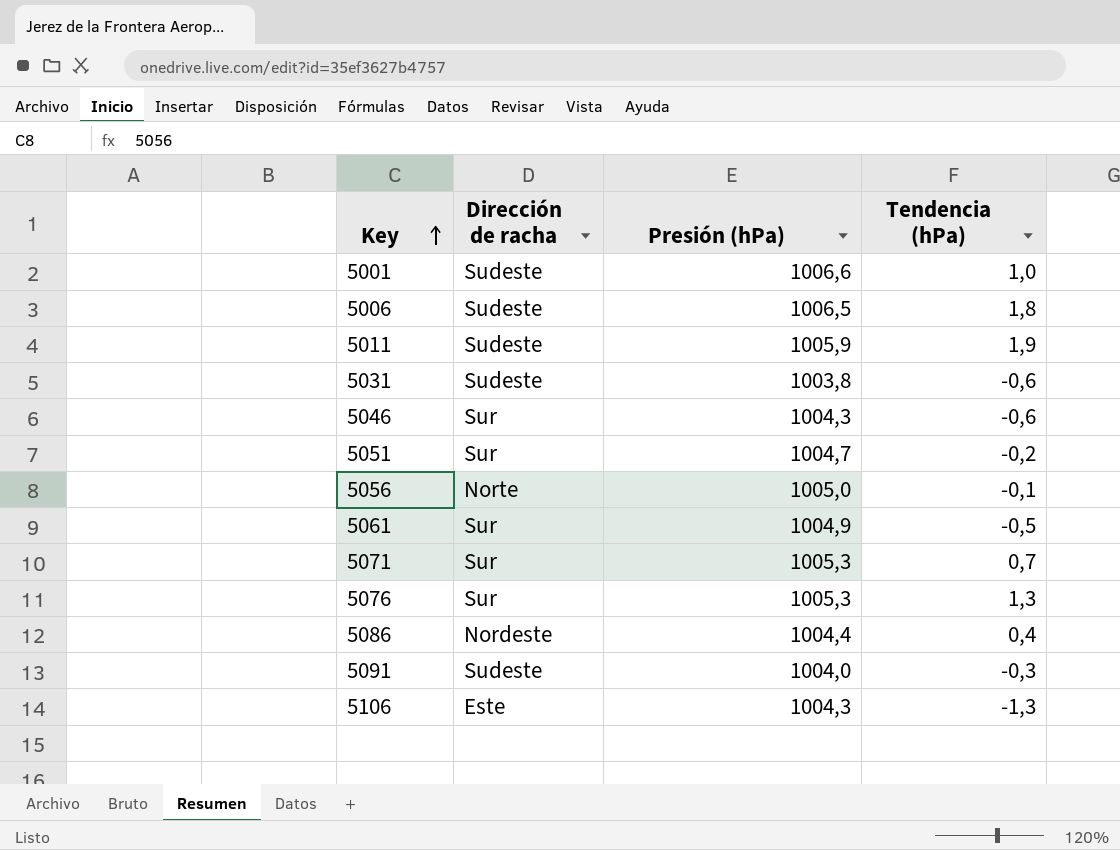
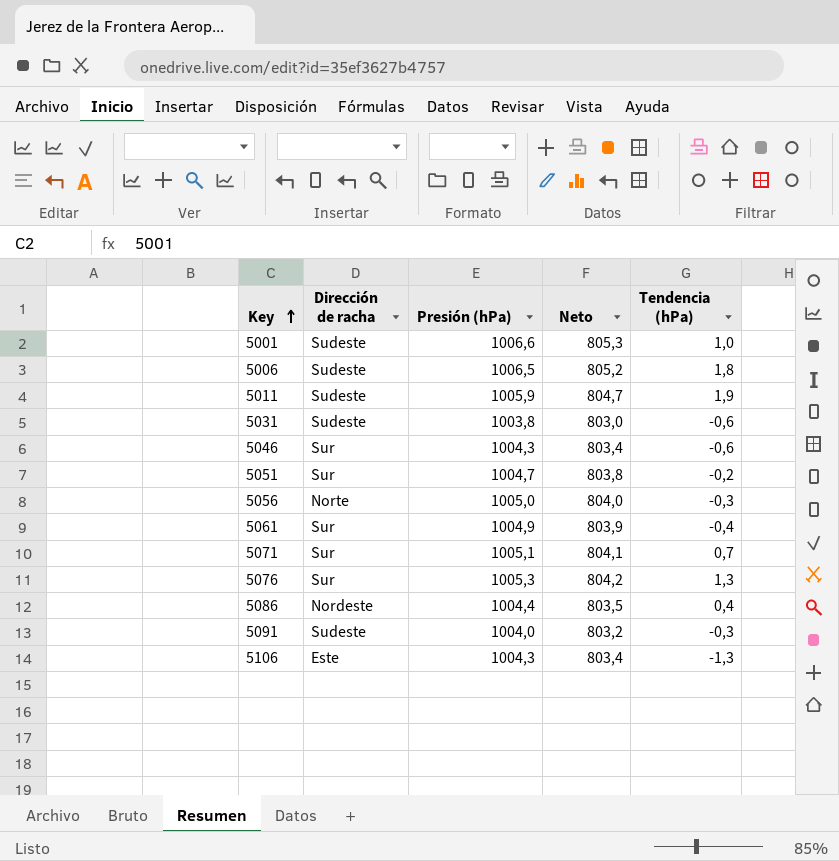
column Neto | formula: none -> [Presión (hPa)] * 0,8
5056 | Tendencia (hPa): -0,1 -> -0,3
5061 | Tendencia (hPa): -0,5 -> -0,4
5071 | Presión (hPa): 1005,3 -> 1005,1

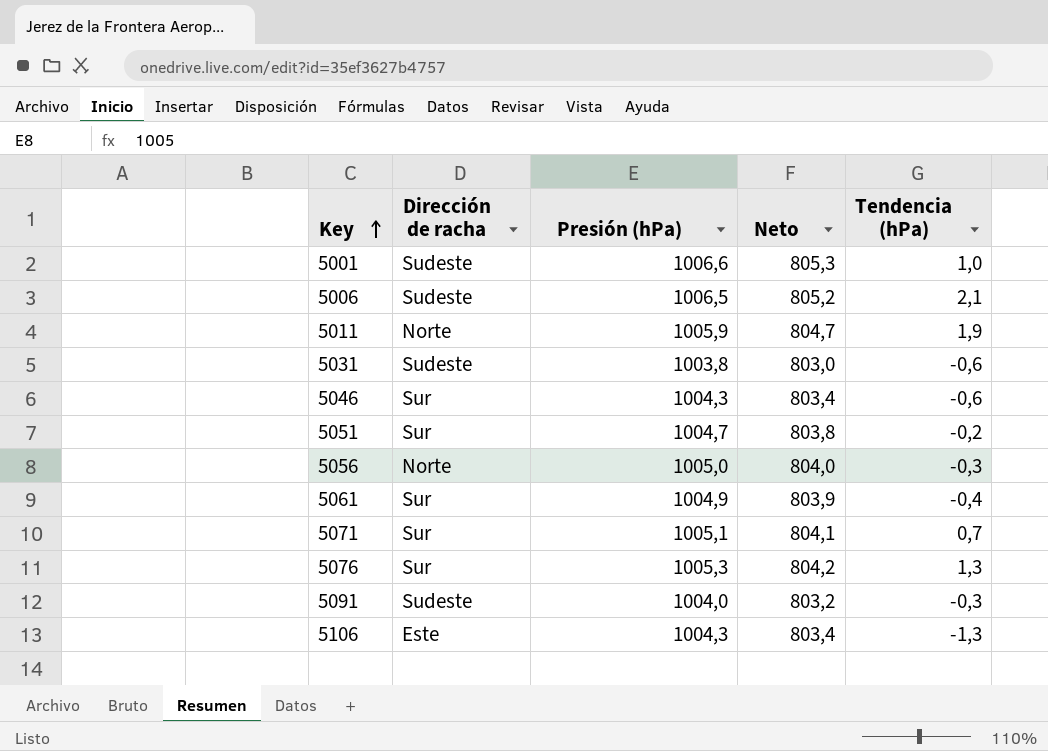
row 5086: Nordeste | 1004,4 | 803,5 | 0,4 -> none
5006 | Tendencia (hPa): 1,8 -> 2,1
5011 | Dirección de racha: Sudeste -> Norte

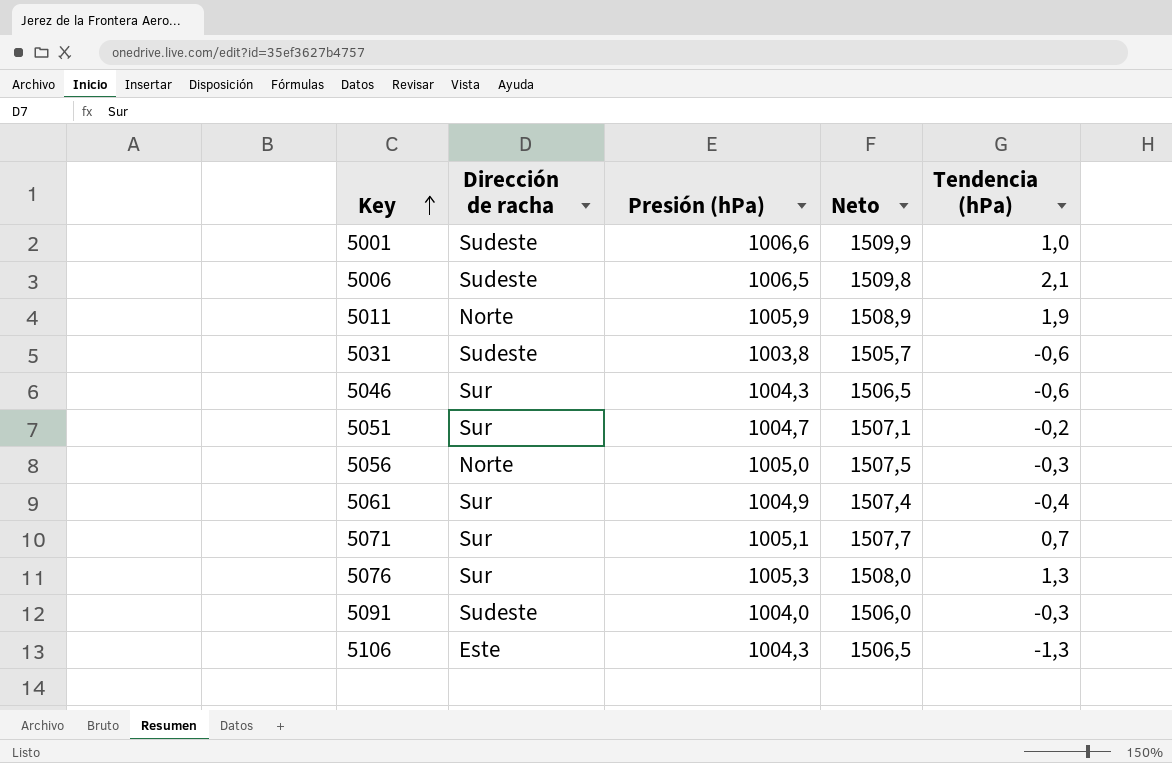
column Neto | formula: [Presión (hPa)] * 0,8 -> [Presión (hPa)] * 1,5

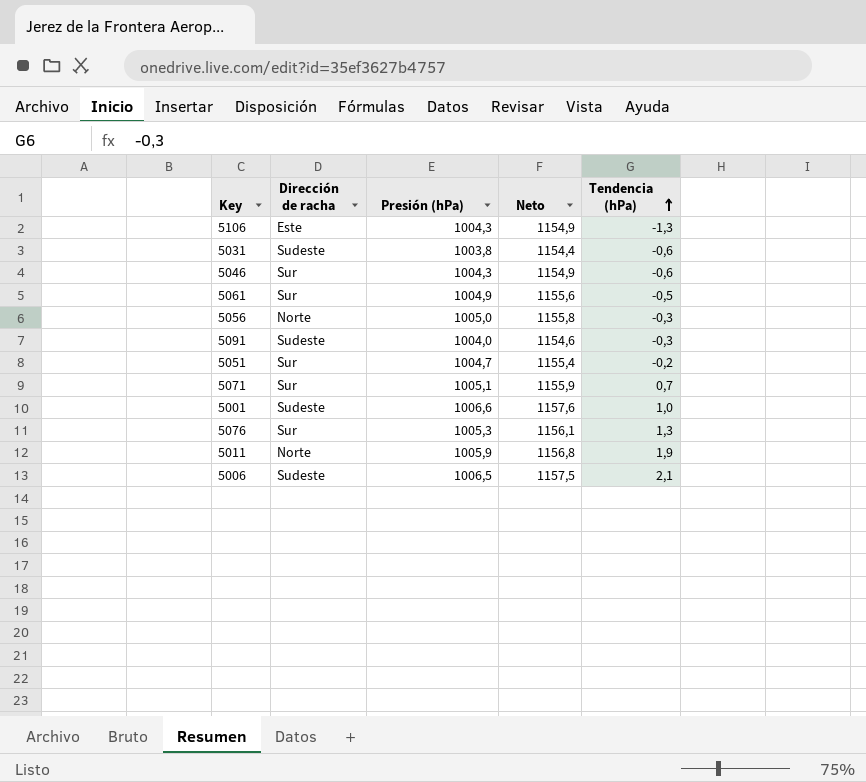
row order: Key ascending -> Tendencia (hPa) ascending
column Neto | formula: [Presión (hPa)] * 1,5 -> [Presión (hPa)] * 1,15
5061 | Tendencia (hPa): -0,4 -> -0,5

